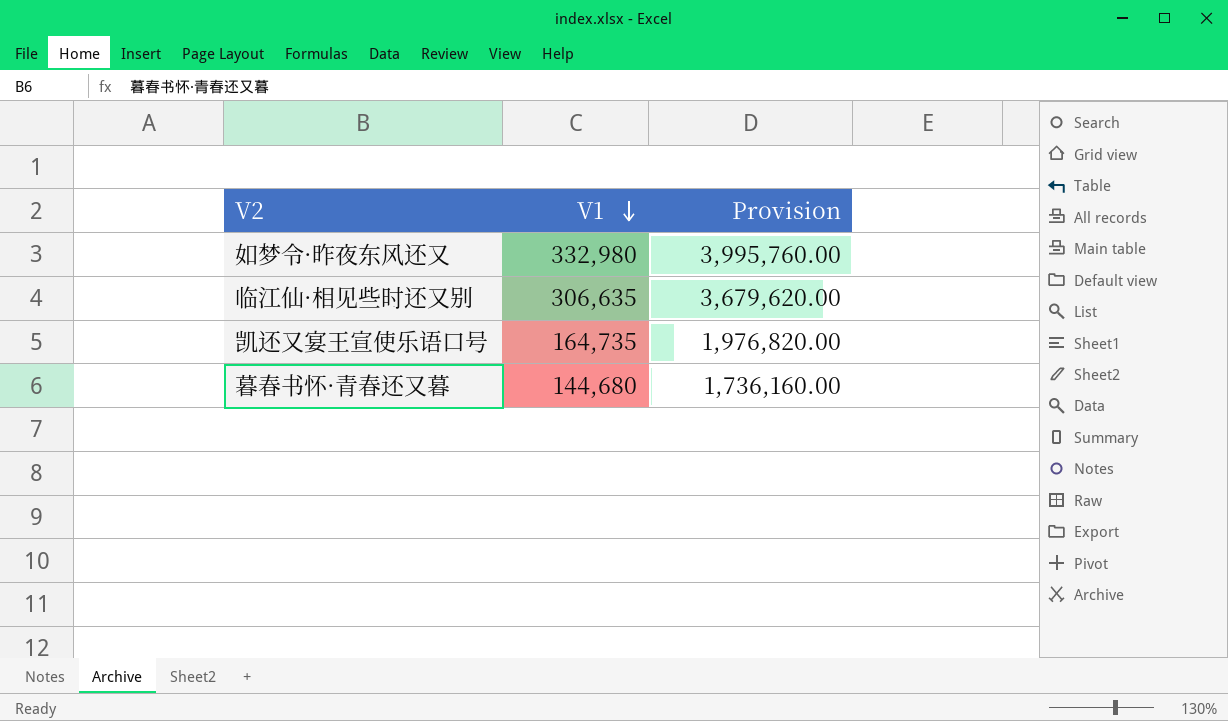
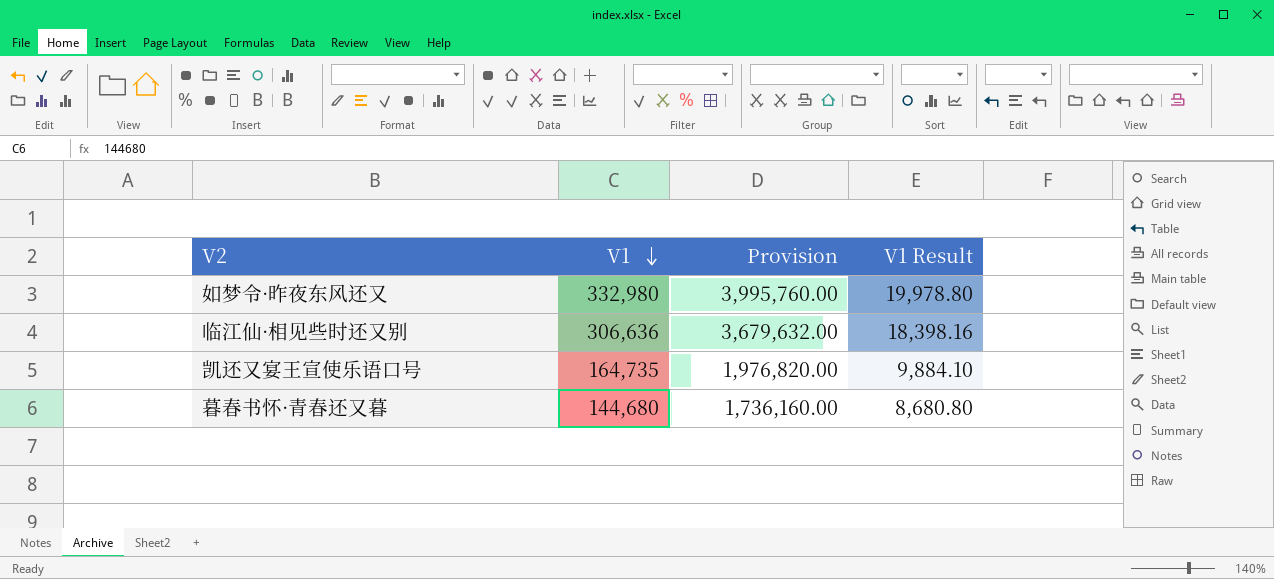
column V1 Result | formula: none -> [V1] * 0.06
临江仙·相见些时还又别 | V1: 306,635 -> 306,636
临江仙·相见些时还又别 | Provision: 3,679,620.00 -> 3,679,632.00

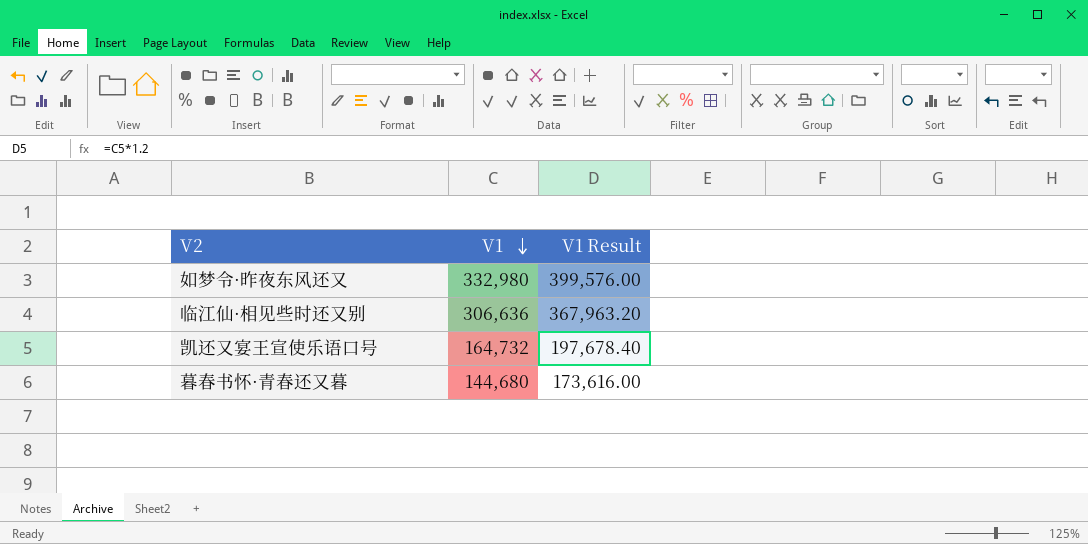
column Provision | formula: [V1] * 12 -> none
column V1 Result | formula: [V1] * 0.06 -> [V1] * 1.2
凯还又宴王宣使乐语口号 | V1: 164,735 -> 164,732

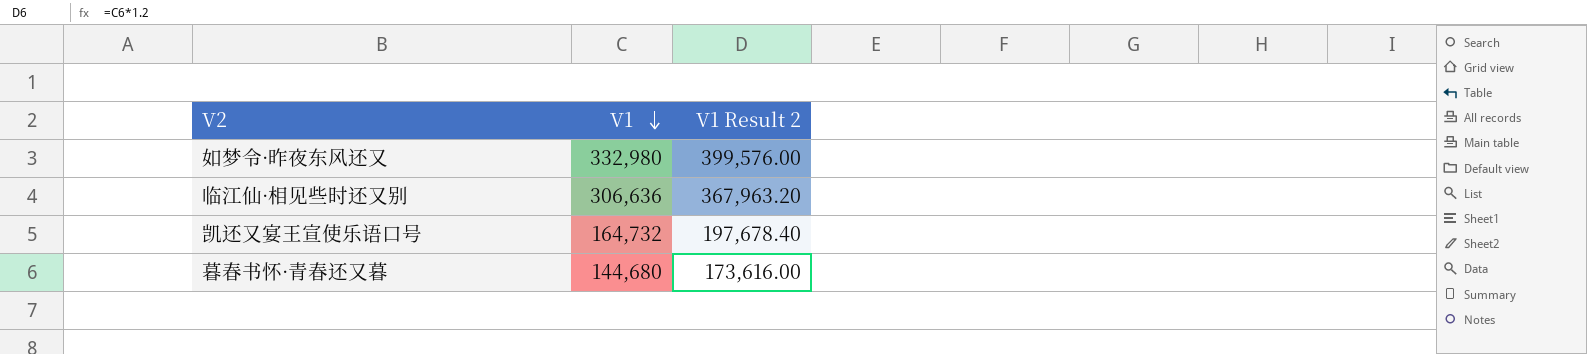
column name: V1 Result -> V1 Result 2

